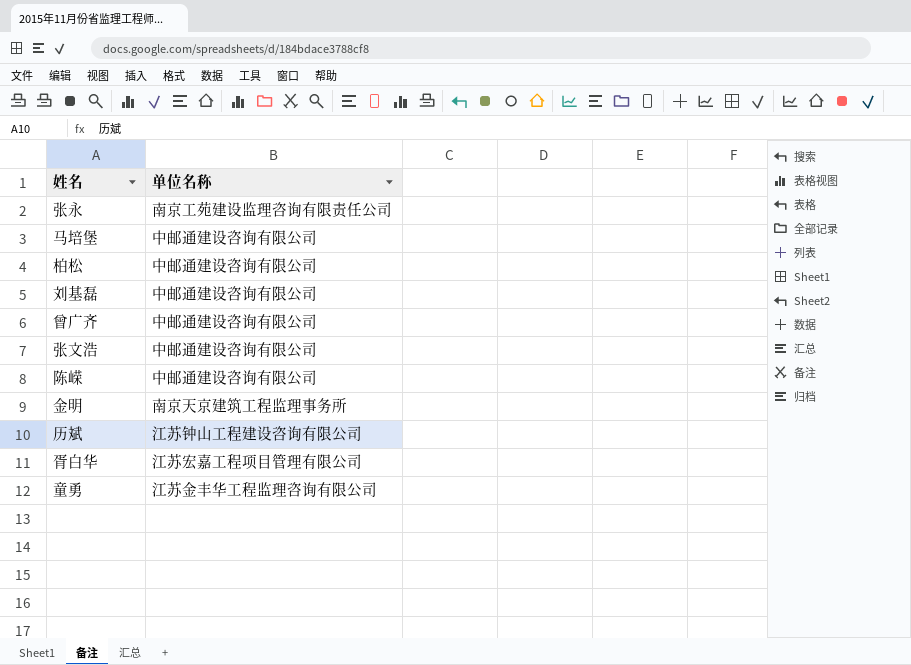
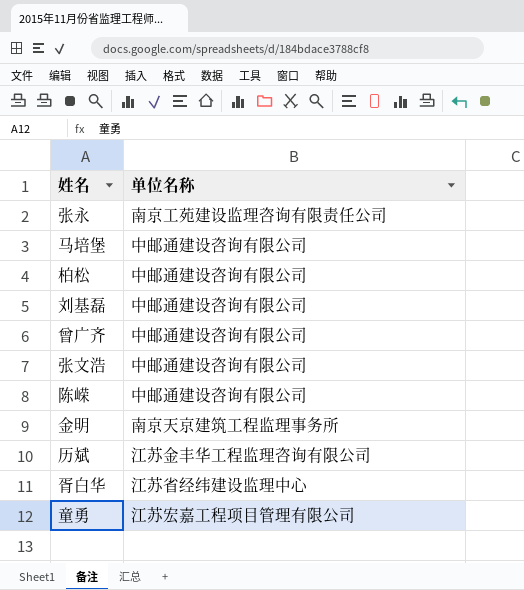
历斌 | 单位名称: 江苏钟山工程建设咨询有限公司 -> 江苏金丰华工程监理咨询有限公司
胥白华 | 单位名称: 江苏宏嘉工程项目管理有限公司 -> 江苏省经纬建设监理中心
童勇 | 单位名称: 江苏金丰华工程监理咨询有限公司 -> 江苏宏嘉工程项目管理有限公司

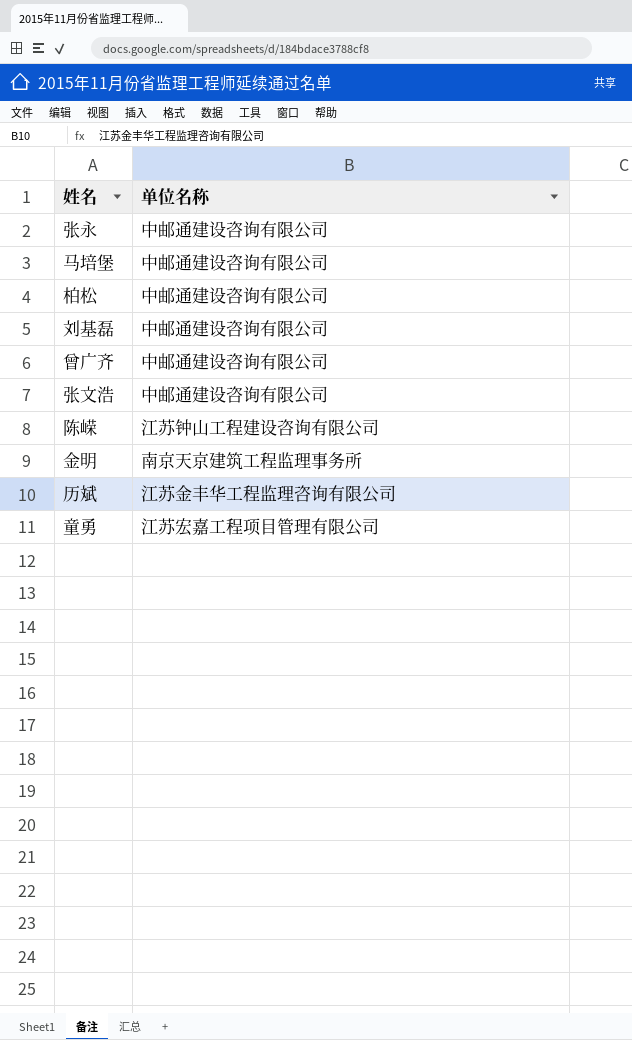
row 胥白华: 江苏省经纬建设监理中心 -> none
张永 | 单位名称: 南京工苑建设监理咨询有限责任公司 -> 中邮通建设咨询有限公司
陈嵘 | 单位名称: 中邮通建设咨询有限公司 -> 江苏钟山工程建设咨询有限公司

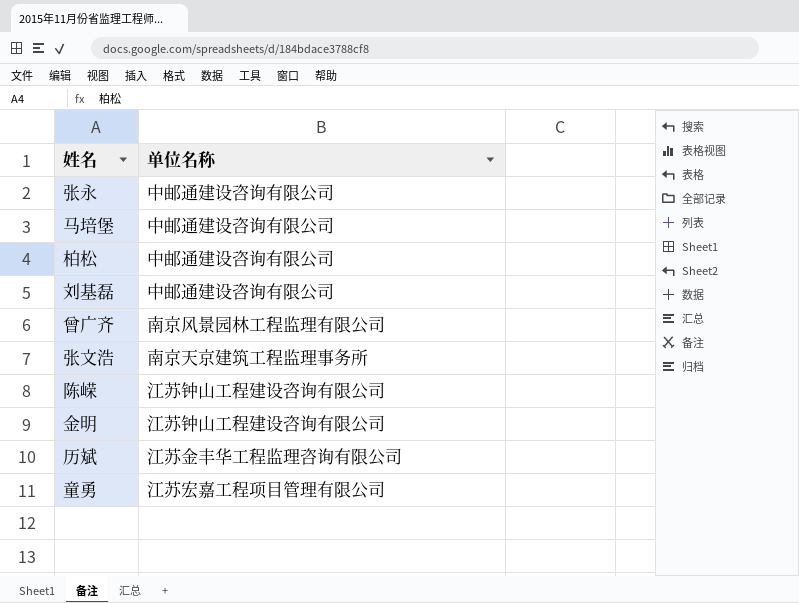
曾广齐 | 单位名称: 中邮通建设咨询有限公司 -> 南京风景园林工程监理有限公司
张文浩 | 单位名称: 中邮通建设咨询有限公司 -> 南京天京建筑工程监理事务所
金明 | 单位名称: 南京天京建筑工程监理事务所 -> 江苏钟山工程建设咨询有限公司

